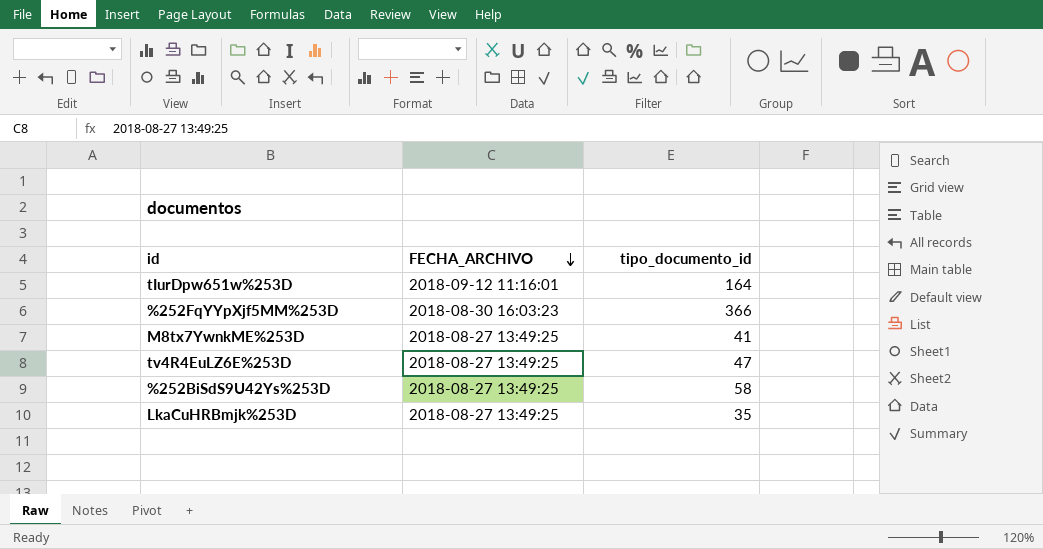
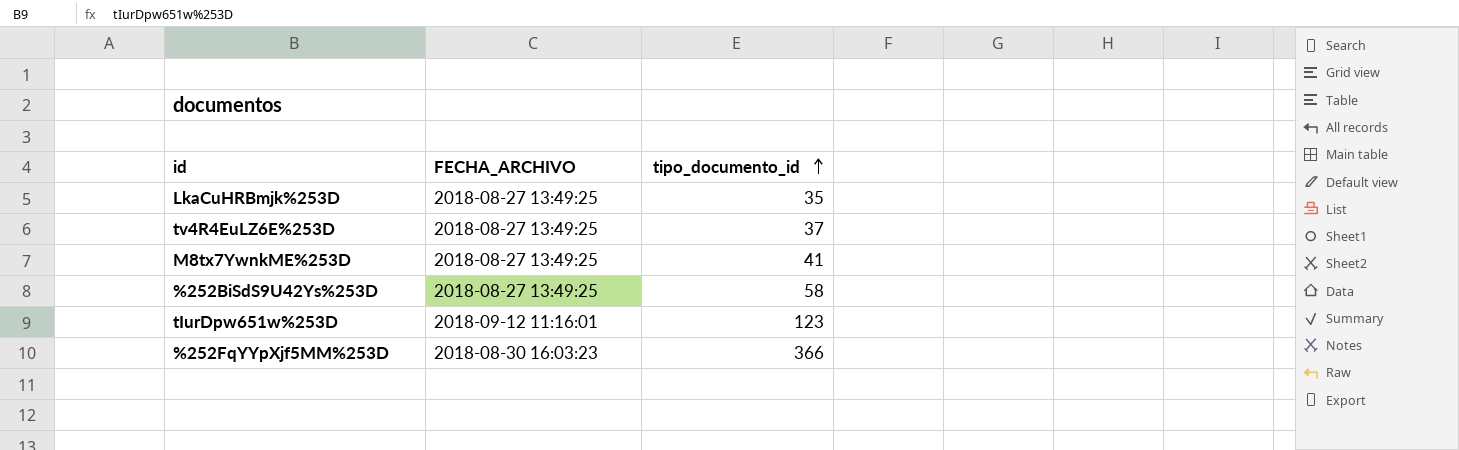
row order: FECHA_ARCHIVO descending -> tipo_documento_id ascending
tv4R4EuLZ6E%253D | tipo_documento_id: 47 -> 37
tIurDpw651w%253D | tipo_documento_id: 164 -> 123

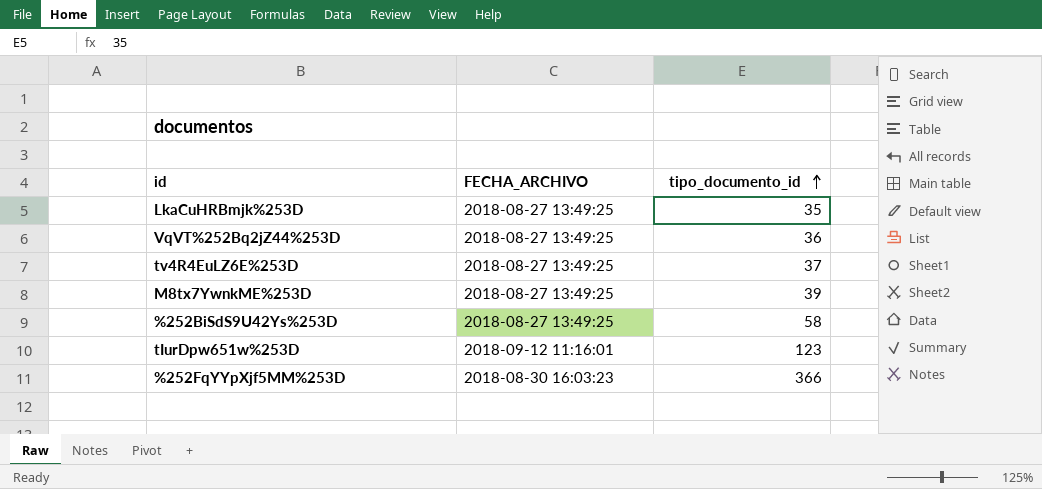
row VqVT%252Bq2jZ44%253D: none -> 2018-08-27 13:49:25 | 36
M8tx7YwnkME%253D | tipo_documento_id: 41 -> 39

